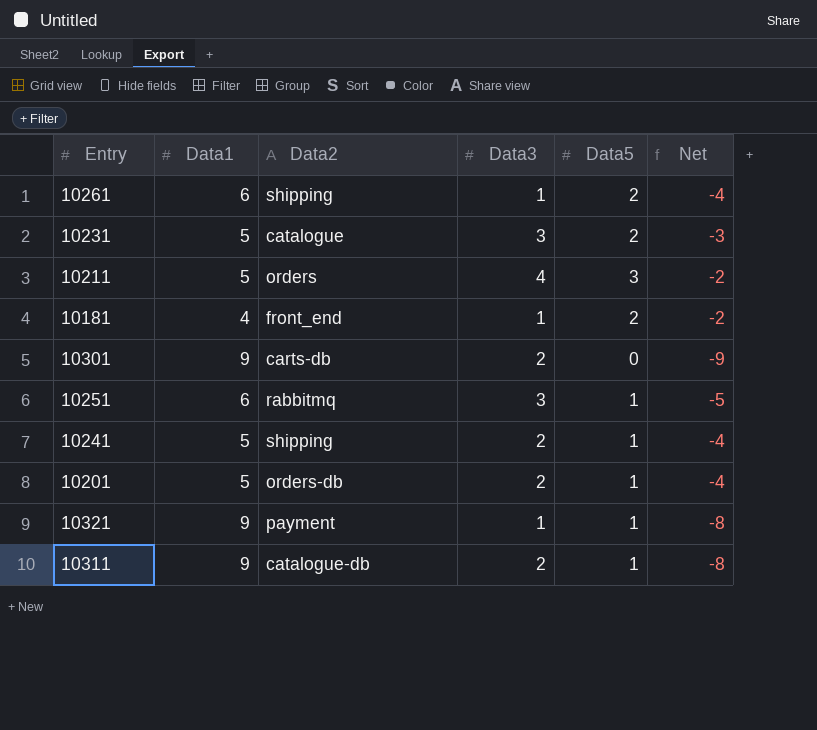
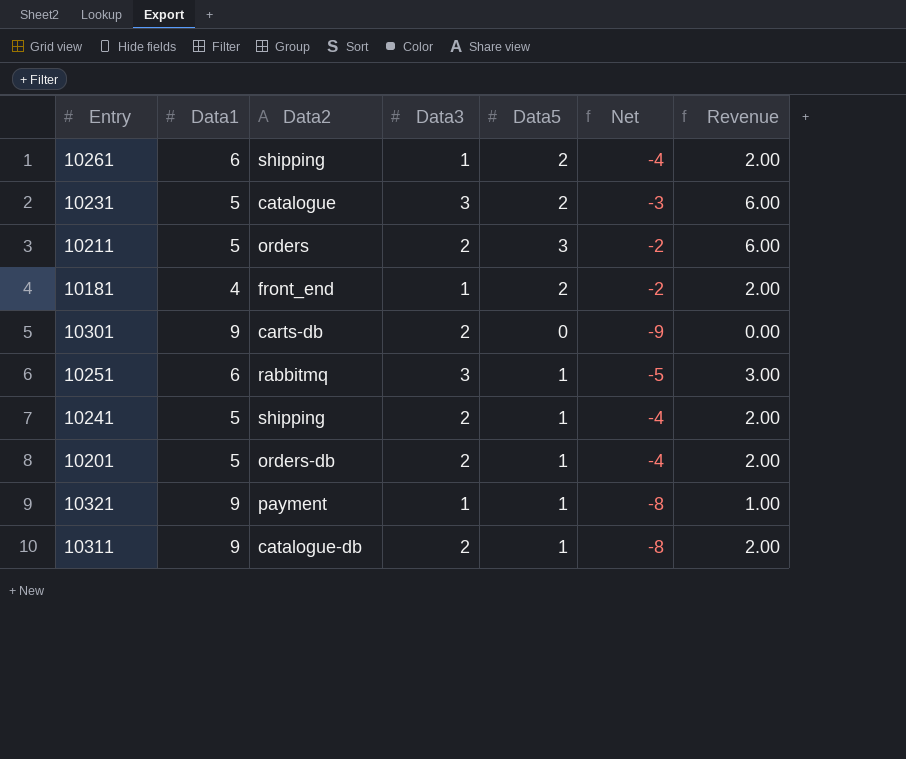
column Revenue | formula: none -> [Data3] * [Data5]
10211 | Data3: 4 -> 2

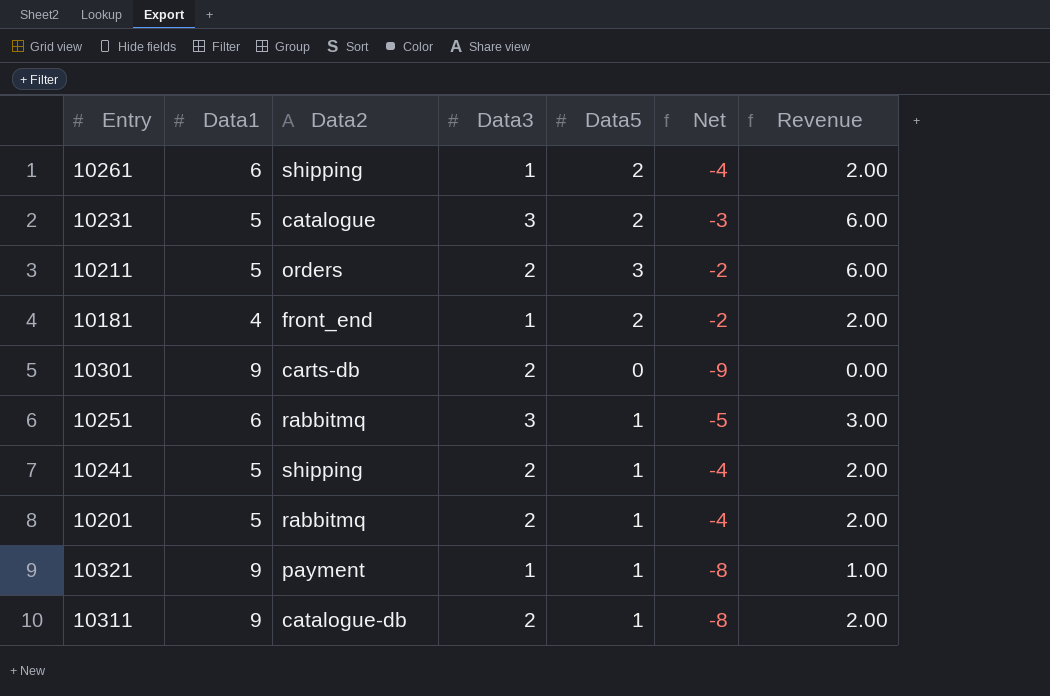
10201 | Data2: orders-db -> rabbitmq

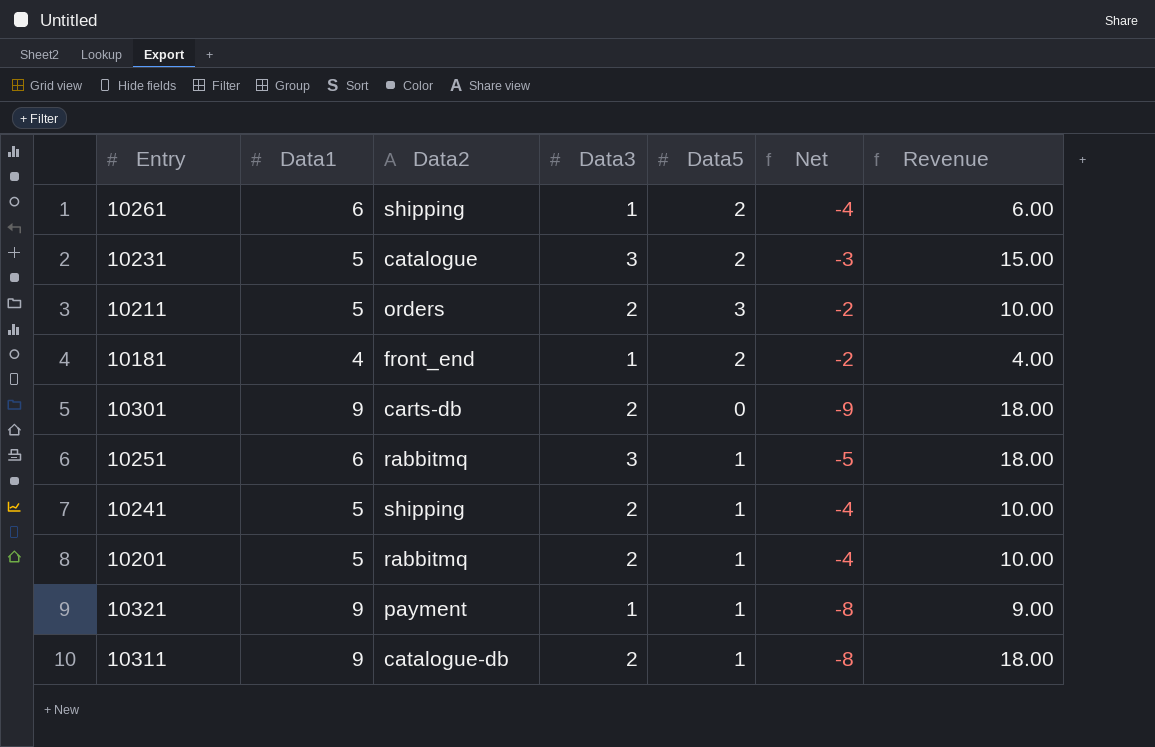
column Revenue | formula: [Data3] * [Data5] -> [Data1] * [Data3]

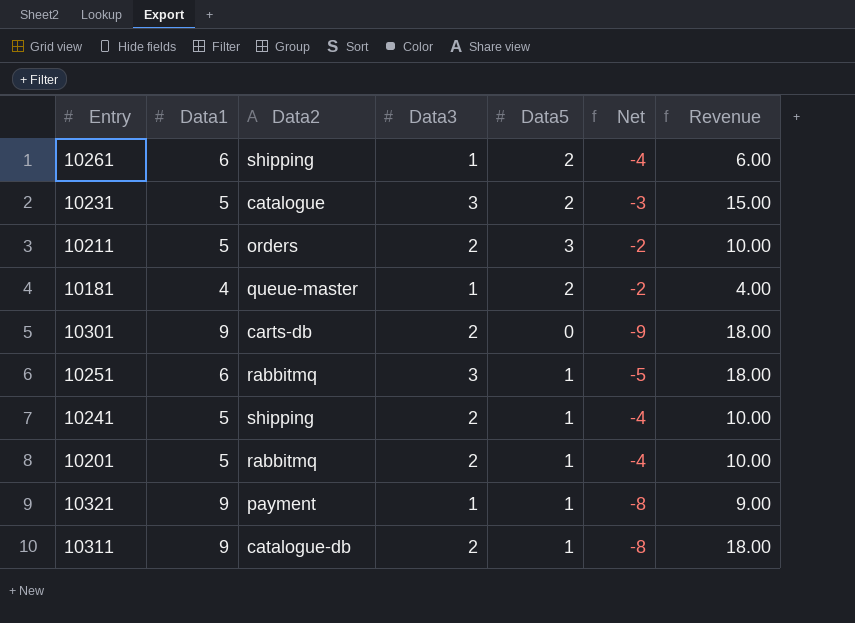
10181 | Data2: front_end -> queue-master

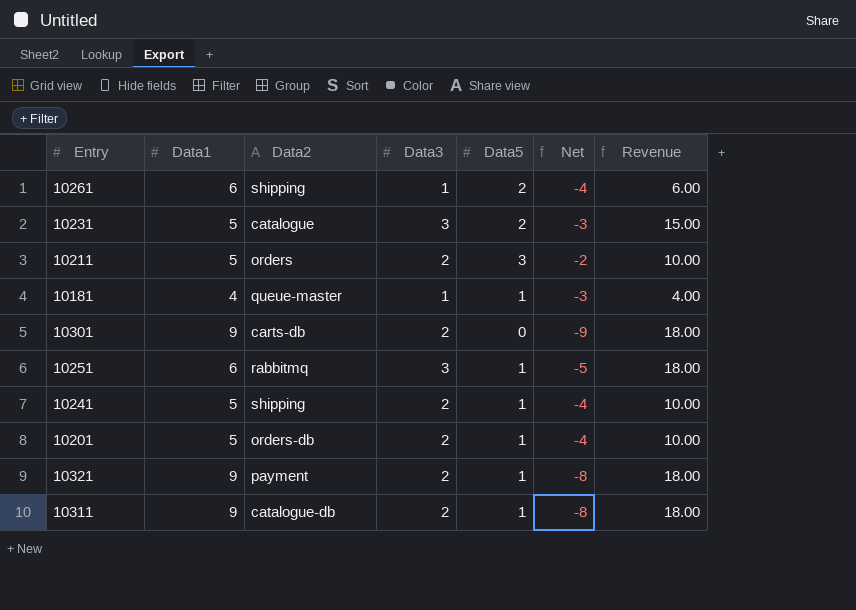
10181 | Data5: 2 -> 1
10181 | Net: -2 -> -3
10201 | Data2: rabbitmq -> orders-db
10321 | Data3: 1 -> 2
10321 | Revenue: 9.00 -> 18.00

